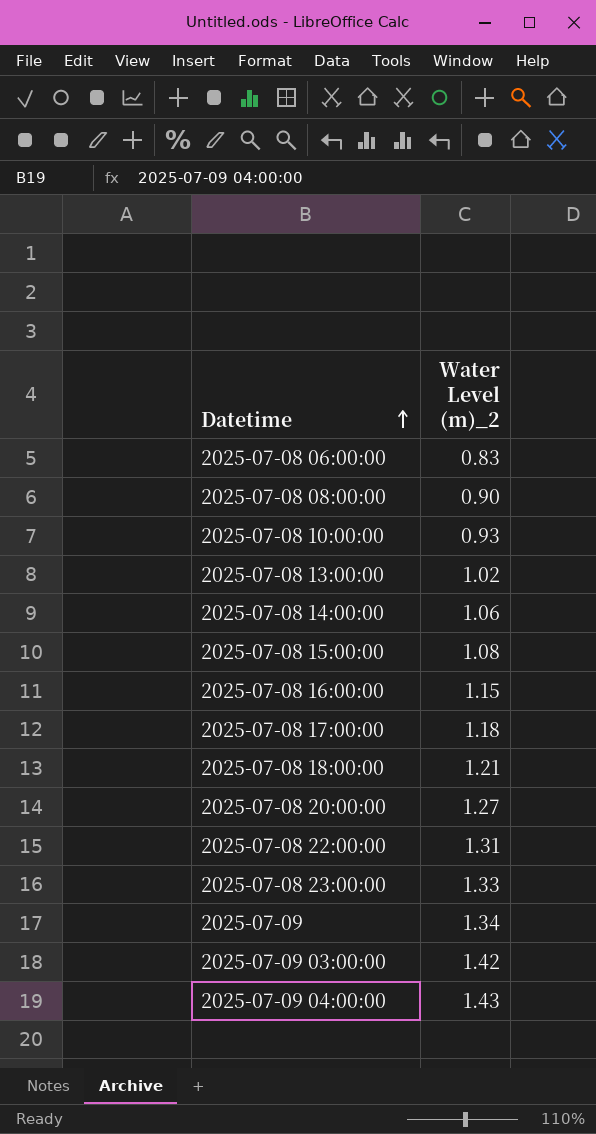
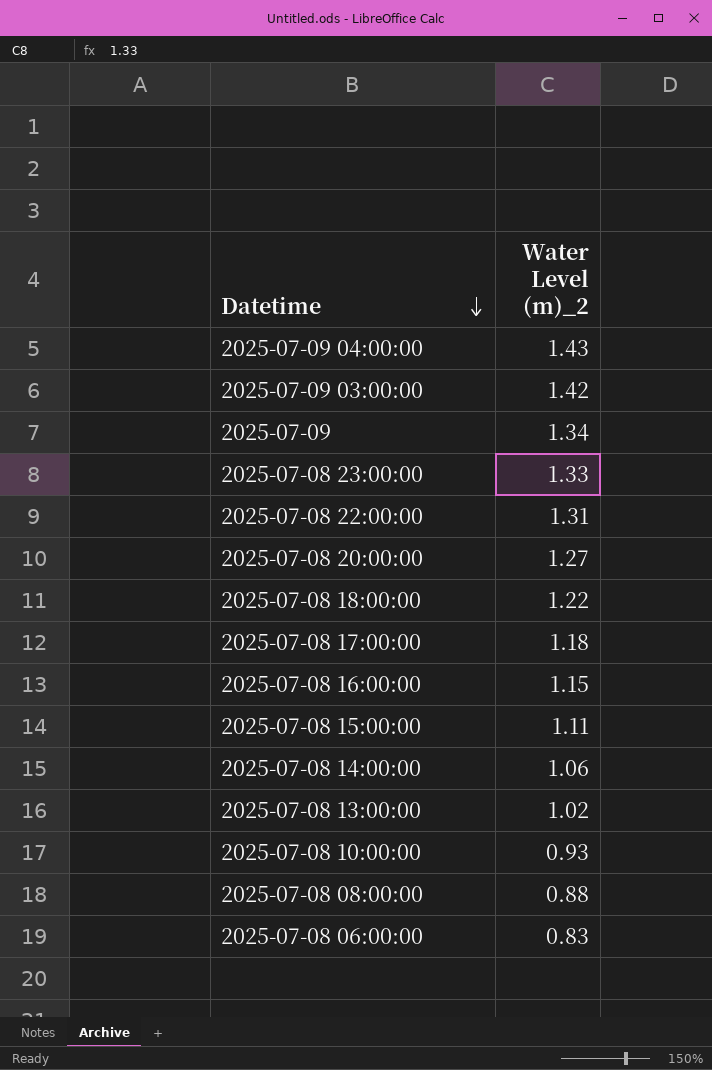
row order: Datetime ascending -> Datetime descending
2025-07-08 18:00:00 | Water Level (m)_2: 1.21 -> 1.22
2025-07-08 15:00:00 | Water Level (m)_2: 1.08 -> 1.11
2025-07-08 08:00:00 | Water Level (m)_2: 0.90 -> 0.88

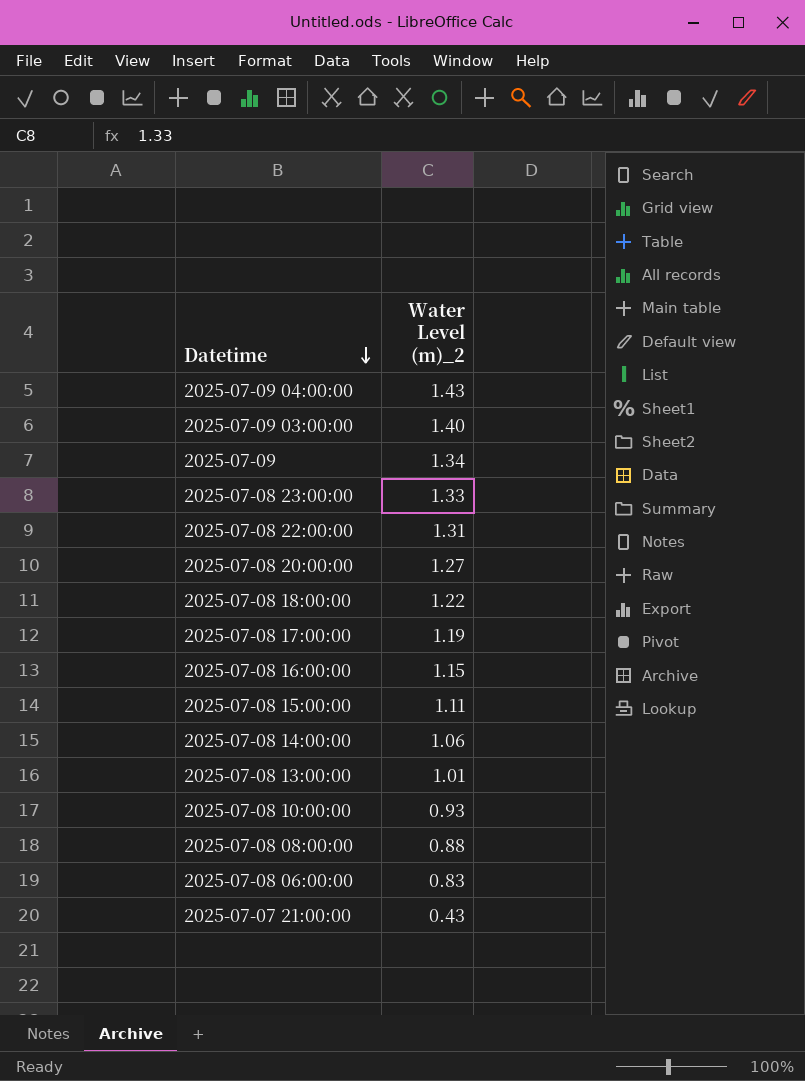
2025-07-09 03:00:00 | Water Level (m)_2: 1.42 -> 1.40
2025-07-08 17:00:00 | Water Level (m)_2: 1.18 -> 1.19
2025-07-08 13:00:00 | Water Level (m)_2: 1.02 -> 1.01
row 2025-07-07 21:00:00: none -> 0.43

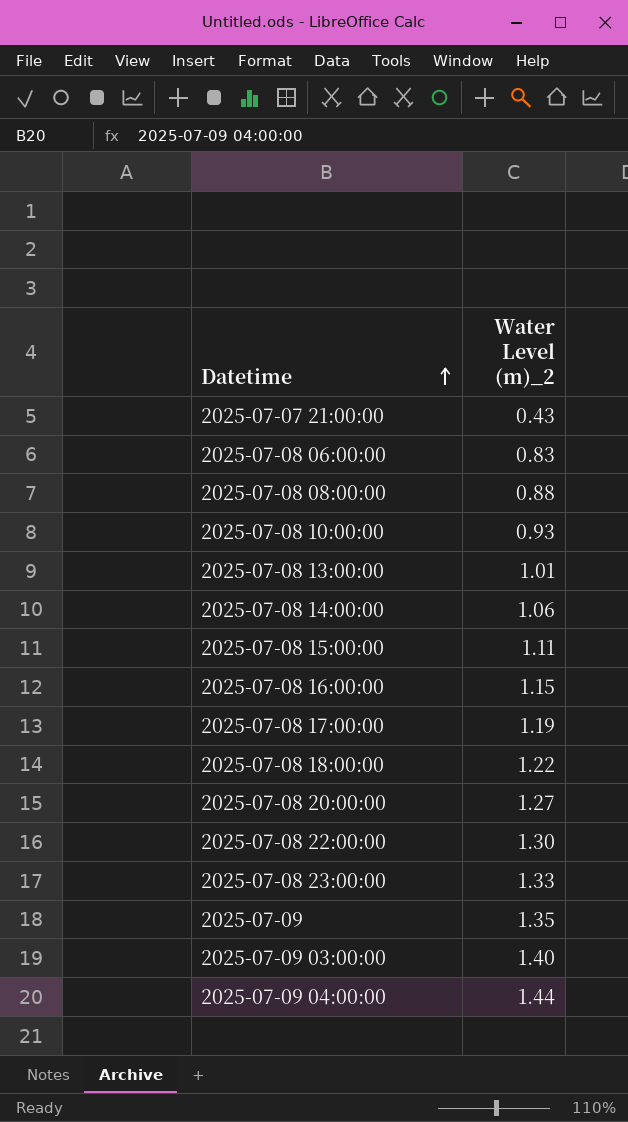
row order: Datetime descending -> Datetime ascending
2025-07-08 22:00:00 | Water Level (m)_2: 1.31 -> 1.30
2025-07-09 | Water Level (m)_2: 1.34 -> 1.35
2025-07-09 04:00:00 | Water Level (m)_2: 1.43 -> 1.44

